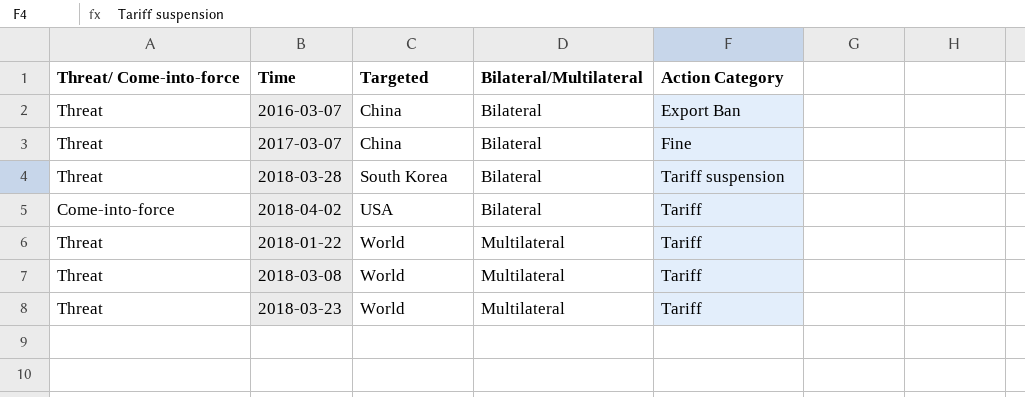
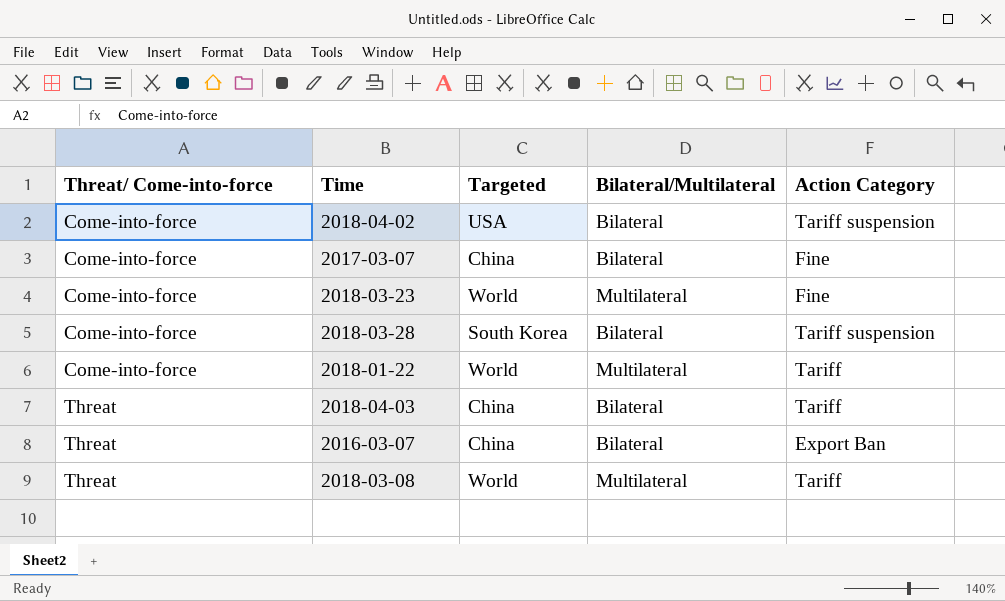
row order: Targeted ascending -> Threat/ Come-into-force ascending
2018-04-02 | Action Category: Tariff -> Tariff suspension
2017-03-07 | Threat/ Come-into-force: Threat -> Come-into-force
2018-03-23 | Threat/ Come-into-force: Threat -> Come-into-force
2018-03-23 | Action Category: Tariff -> Fine
2018-03-28 | Threat/ Come-into-force: Threat -> Come-into-force
2018-01-22 | Threat/ Come-into-force: Threat -> Come-into-force
row 2018-04-03: none -> Threat | China | Bilateral | Tariff

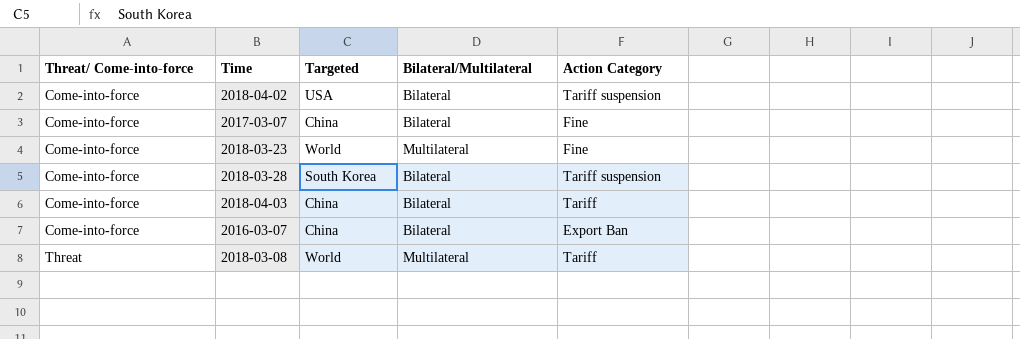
row 2018-01-22: Come-into-force | World | Multilateral | Tariff -> none
2018-04-03 | Threat/ Come-into-force: Threat -> Come-into-force
2016-03-07 | Threat/ Come-into-force: Threat -> Come-into-force

